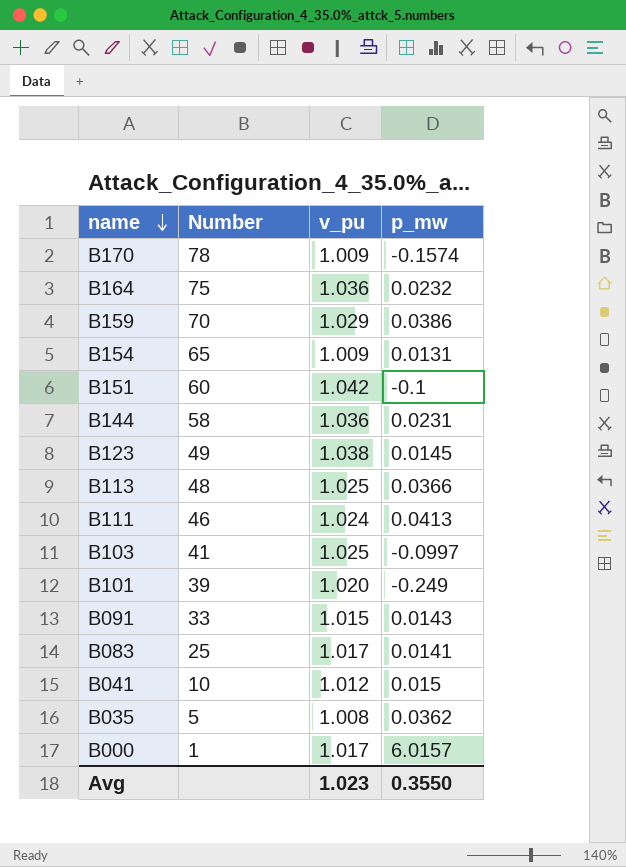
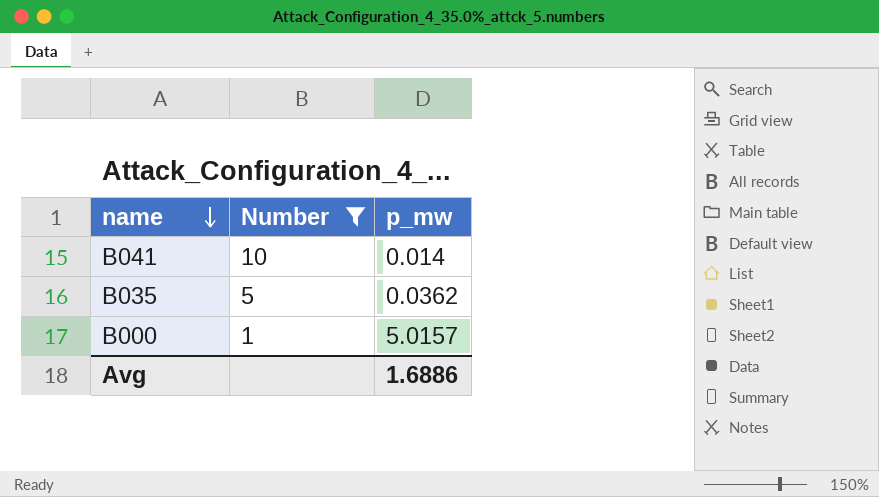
filter: none -> Number <= 10
column v_pu | position: 3 -> none
B041 | p_mw: 0.015 -> 0.014
B000 | p_mw: 6.0157 -> 5.0157
Avg | p_mw: 0.3550 -> 1.6886

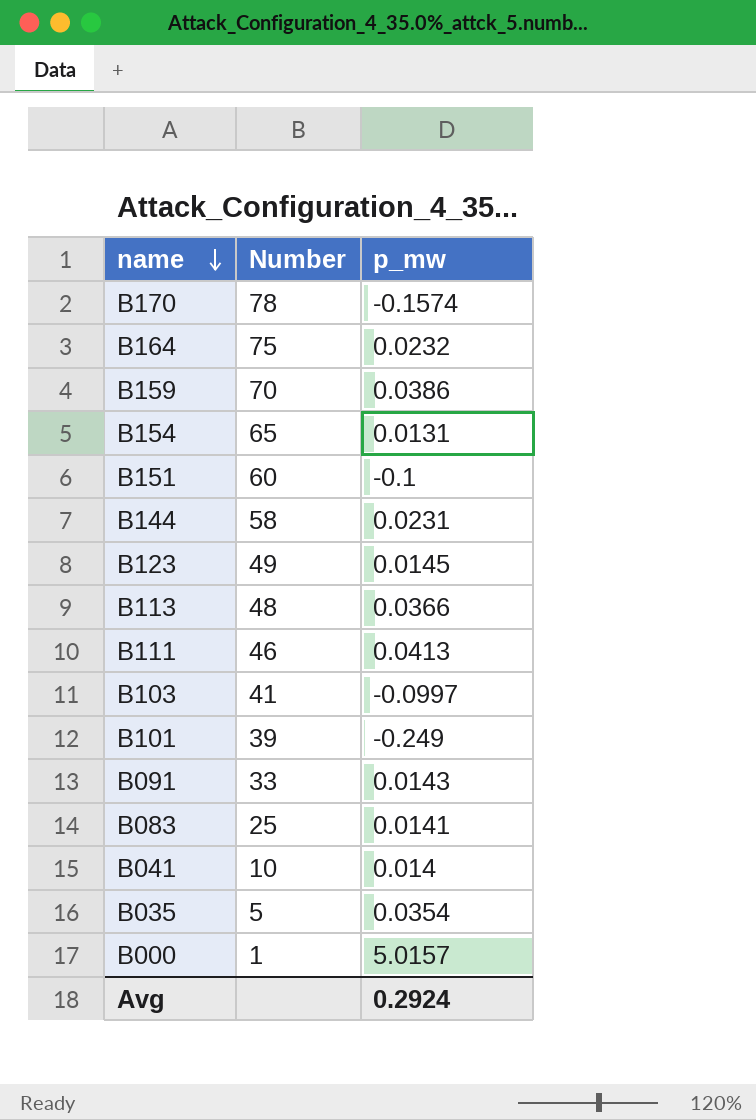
filter: Number <= 10 -> none
B035 | p_mw: 0.0362 -> 0.0354
Avg | p_mw: 1.6886 -> 0.2924

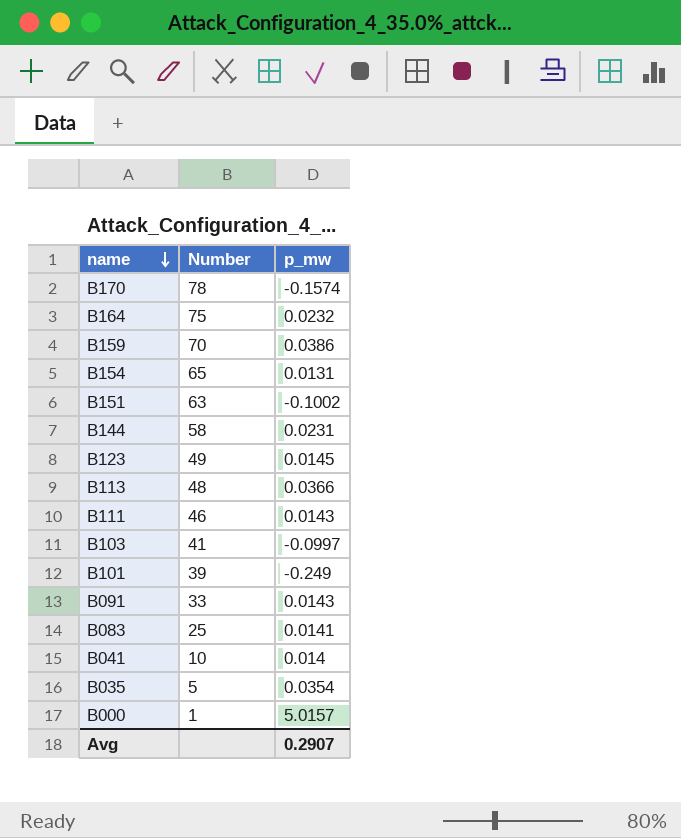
B151 | Number: 60 -> 63
B151 | p_mw: -0.1 -> -0.1002
B111 | p_mw: 0.0413 -> 0.0143
Avg | p_mw: 0.2924 -> 0.2907

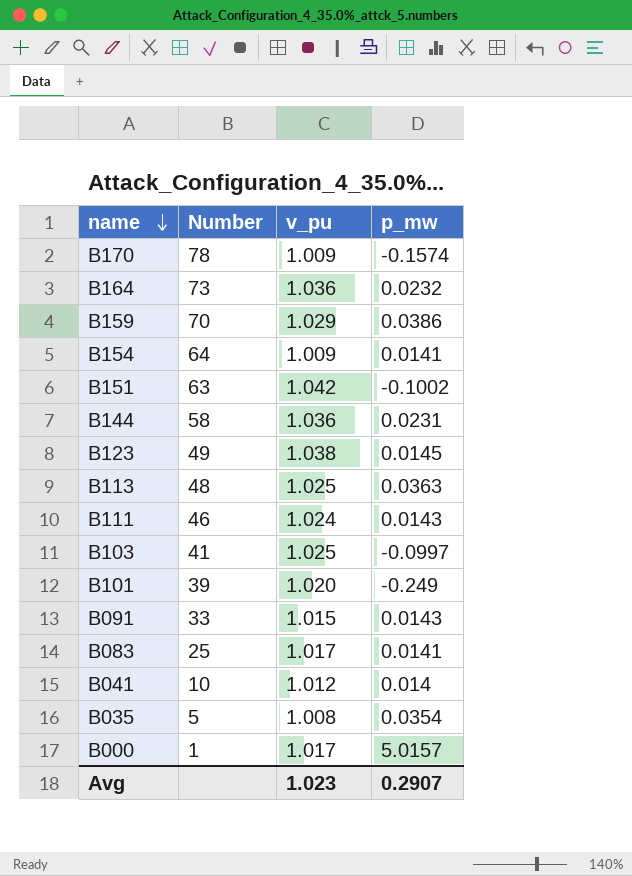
column v_pu | position: none -> 3
B164 | Number: 75 -> 73
B154 | Number: 65 -> 64
B154 | p_mw: 0.0131 -> 0.0141
B113 | p_mw: 0.0366 -> 0.0363

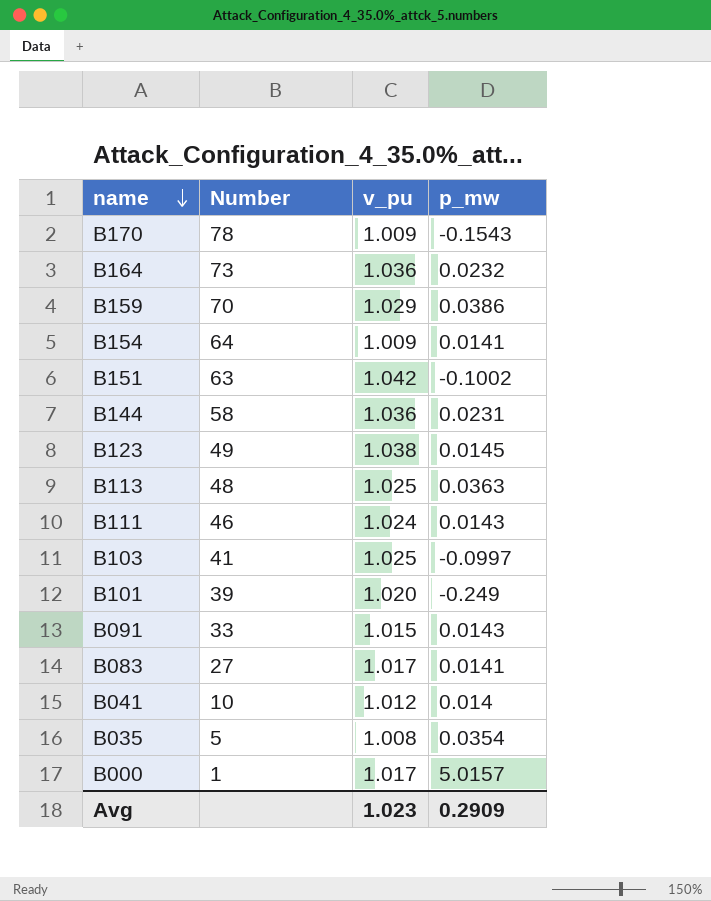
B170 | p_mw: -0.1574 -> -0.1543
B083 | Number: 25 -> 27
Avg | p_mw: 0.2907 -> 0.2909

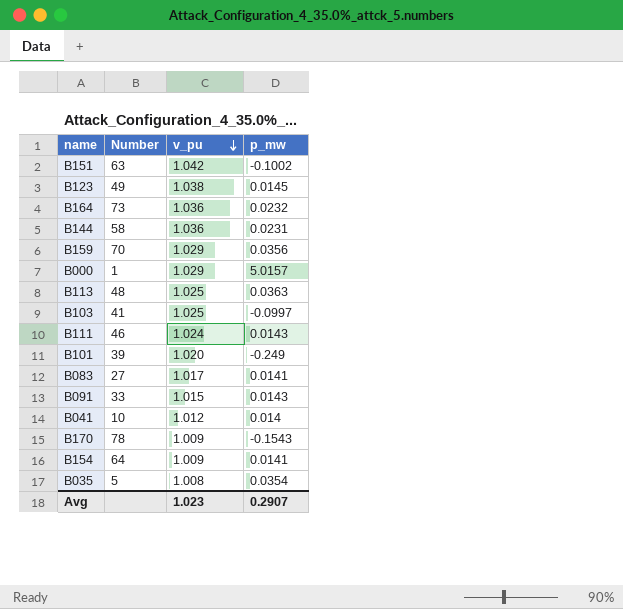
row order: name descending -> v_pu descending
B159 | p_mw: 0.0386 -> 0.0356
B000 | v_pu: 1.017 -> 1.029
Avg | p_mw: 0.2909 -> 0.2907

